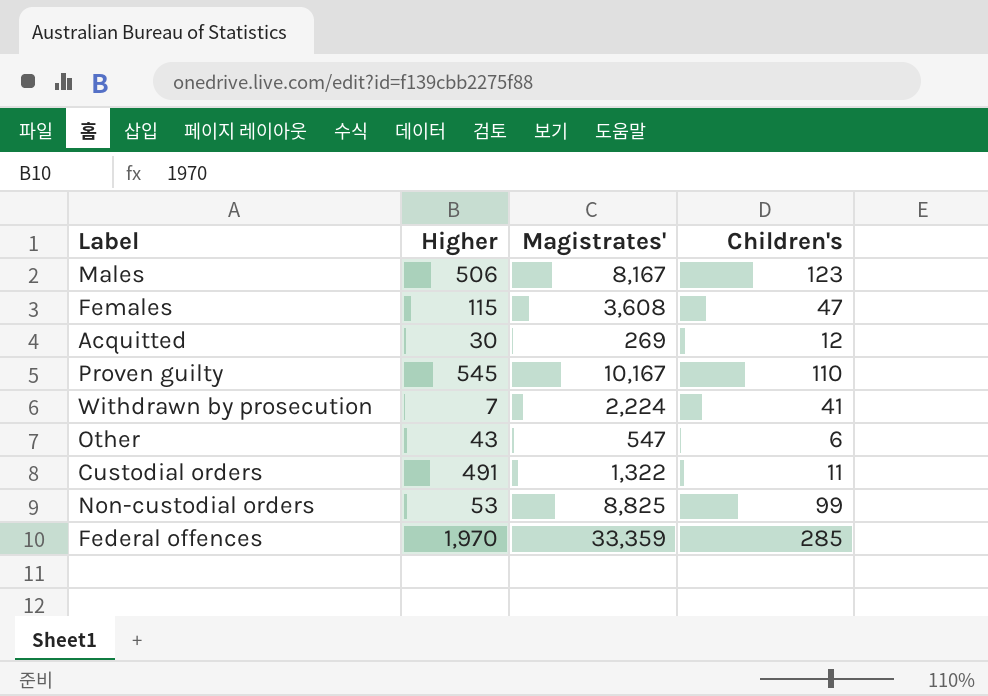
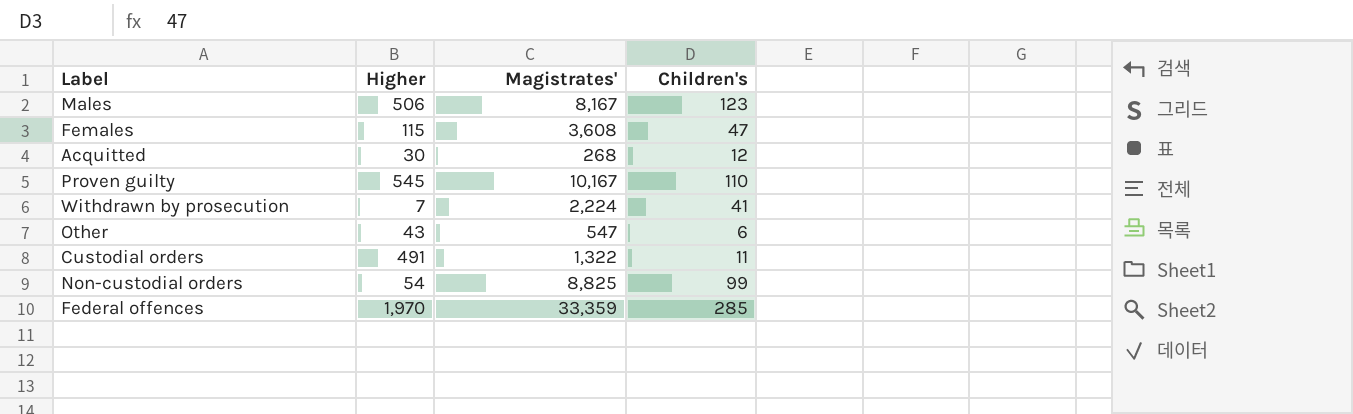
Acquitted | Magistrates': 269 -> 268
Non-custodial orders | Higher: 53 -> 54

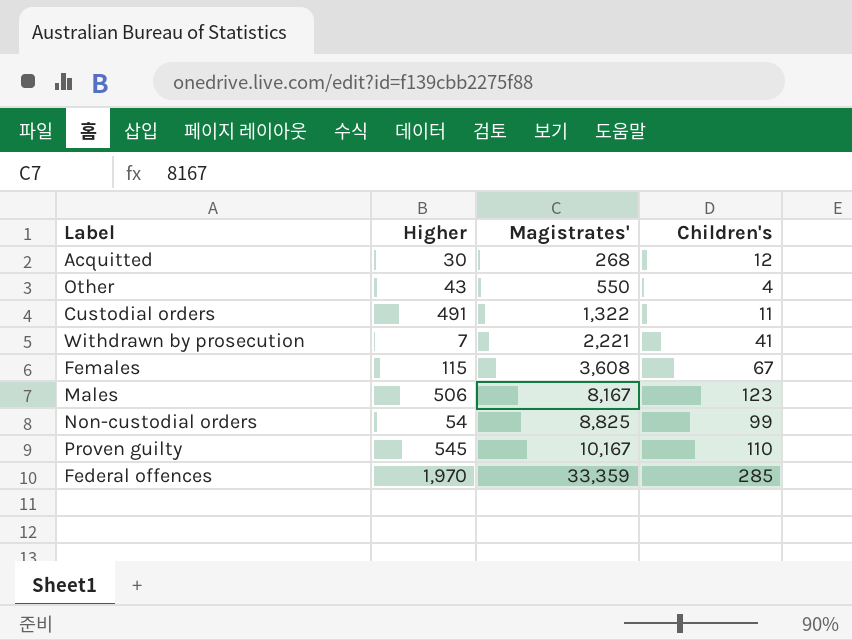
row order: none -> Magistrates' ascending
Other | Magistrates': 547 -> 550
Other | Children's: 6 -> 4
Withdrawn by prosecution | Magistrates': 2,224 -> 2,221
Females | Children's: 47 -> 67

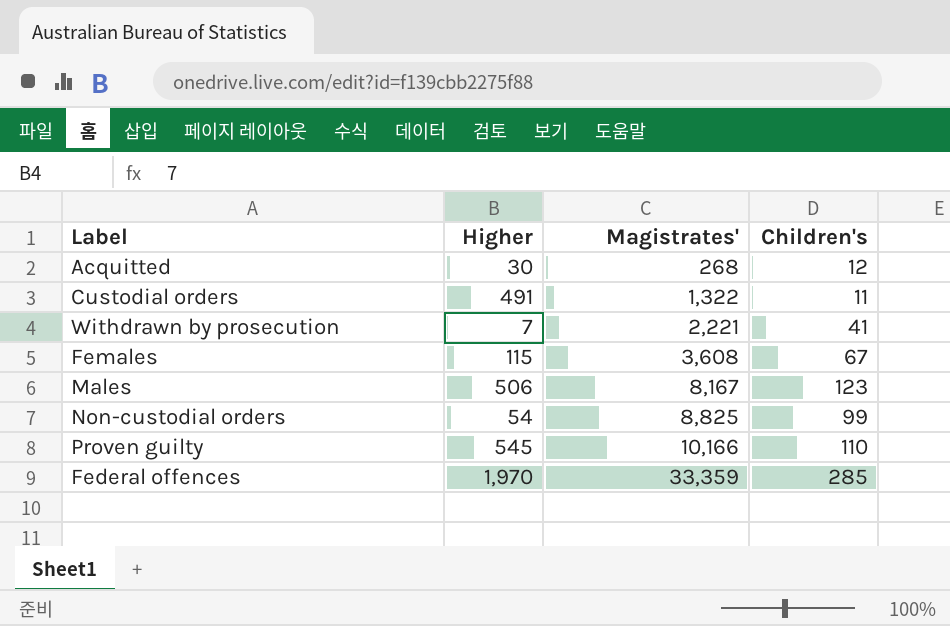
row Other: 43 | 550 | 4 -> none
Proven guilty | Magistrates': 10,167 -> 10,166

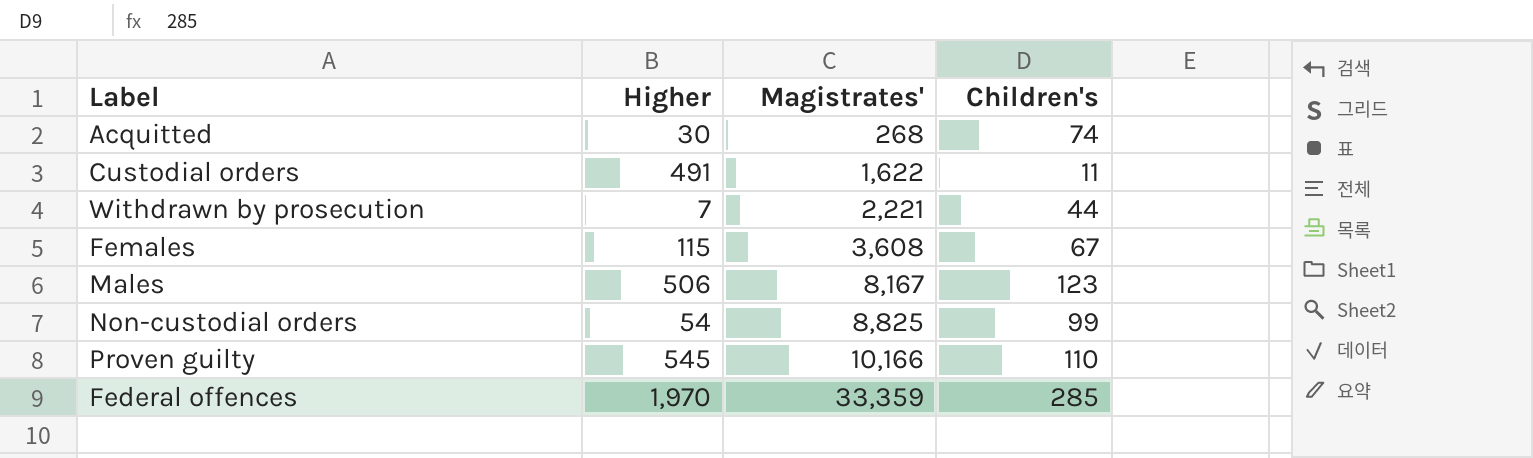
Acquitted | Children's: 12 -> 74
Custodial orders | Magistrates': 1,322 -> 1,622
Withdrawn by prosecution | Children's: 41 -> 44

